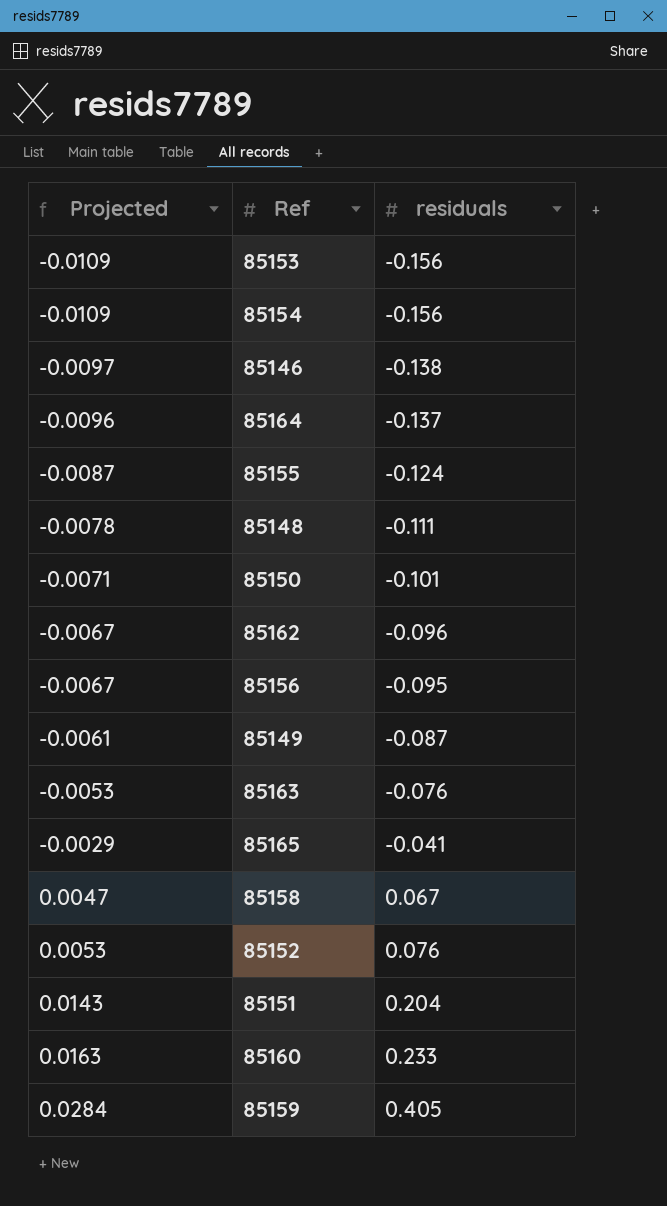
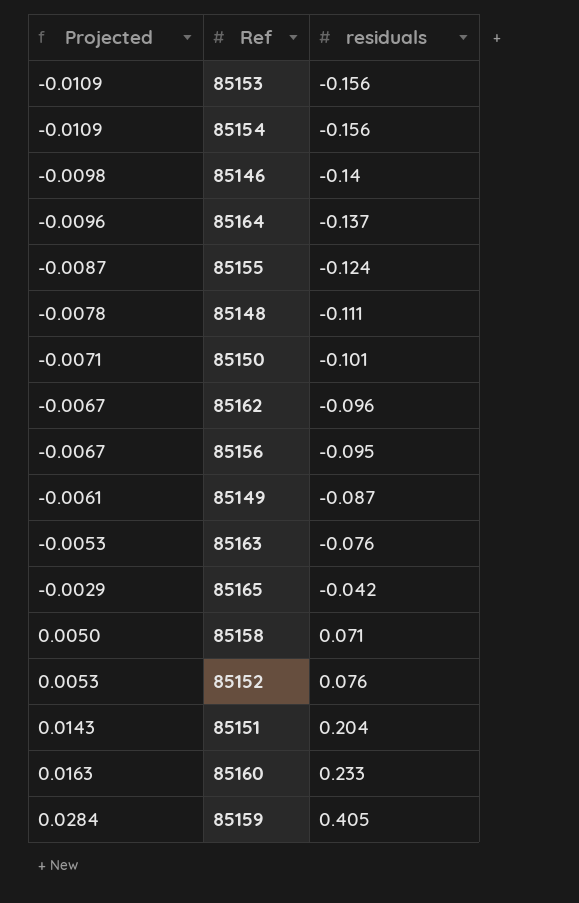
85146 | Projected: -0.0097 -> -0.0098
85146 | residuals: -0.138 -> -0.14
85165 | residuals: -0.041 -> -0.042
85158 | Projected: 0.0047 -> 0.0050
85158 | residuals: 0.067 -> 0.071

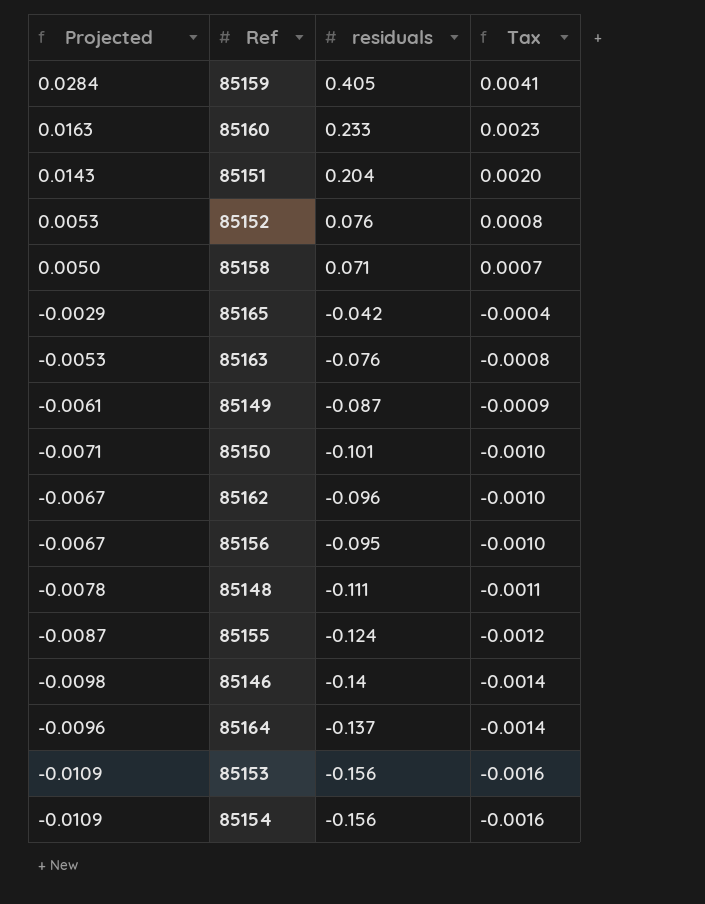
row order: Projected ascending -> Tax descending
column Tax | formula: none -> [residuals] * 0.01

